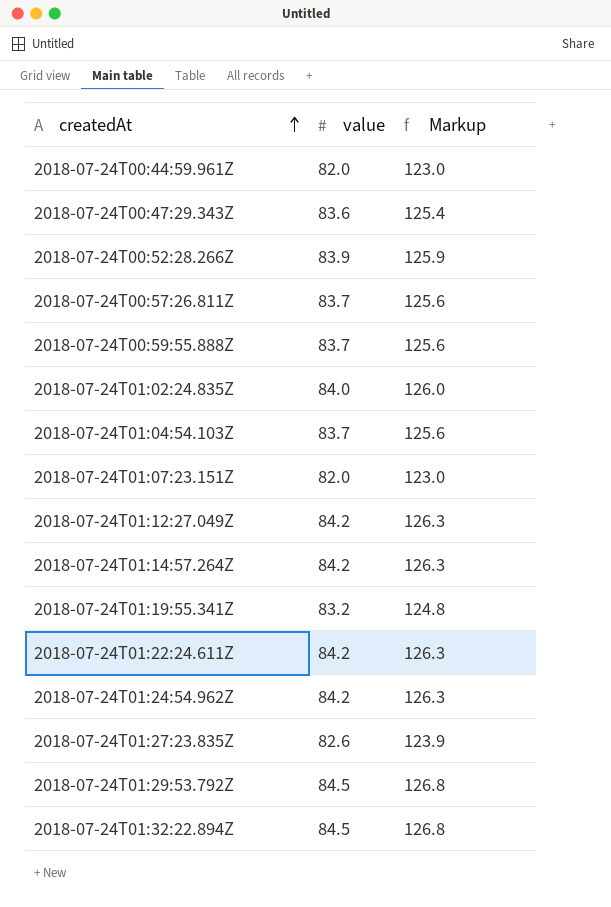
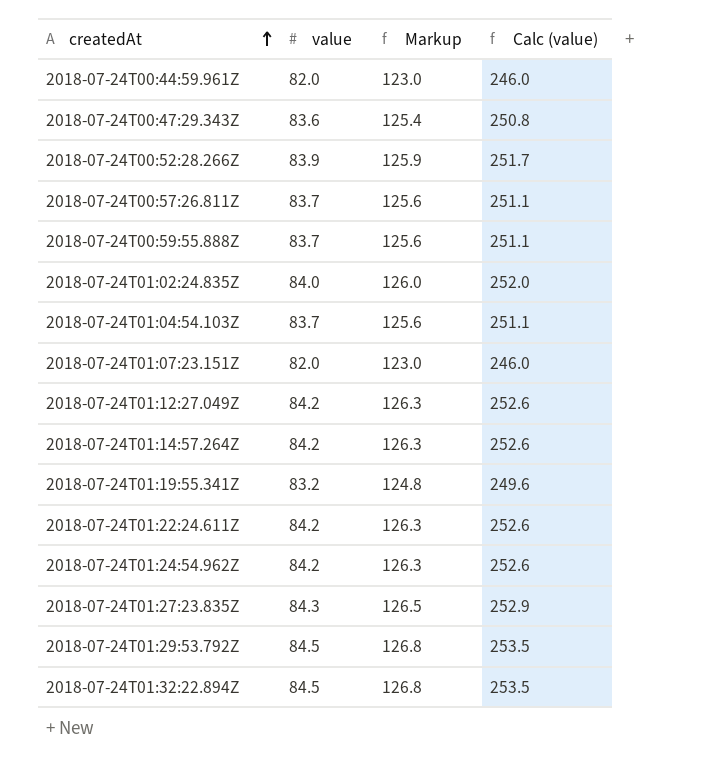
column Calc (value) | formula: none -> [value] * 3
2018-07-24T01:27:23.835Z | value: 82.6 -> 84.3
2018-07-24T01:27:23.835Z | Markup: 123.9 -> 126.5

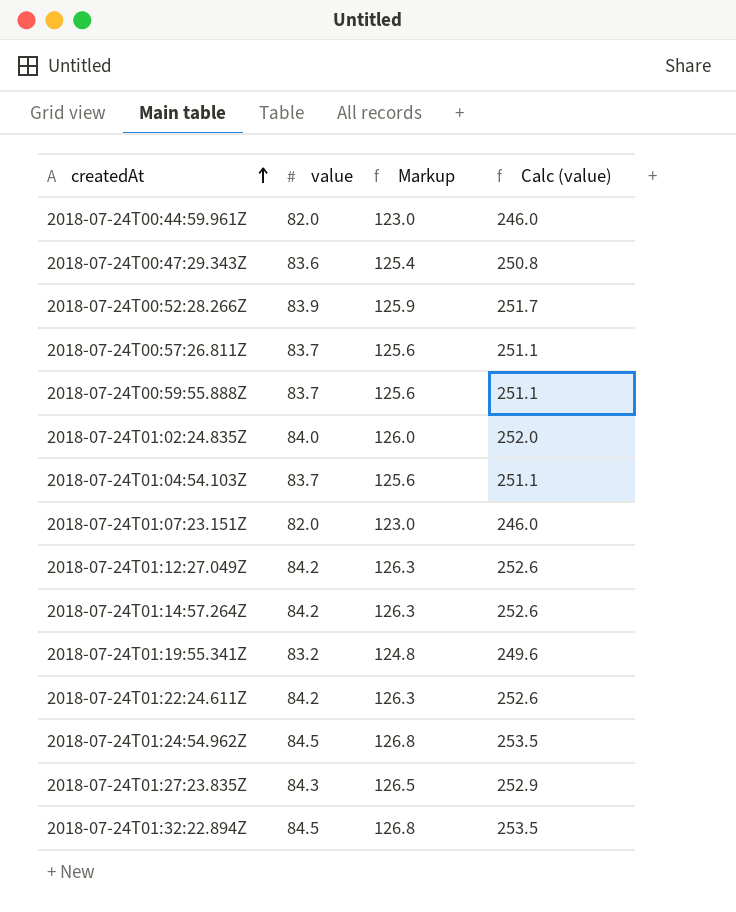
row 2018-07-24T01:29:53.792Z: 84.5 | 126.8 | 253.5 -> none
2018-07-24T01:24:54.962Z | value: 84.2 -> 84.5
2018-07-24T01:24:54.962Z | Markup: 126.3 -> 126.8
2018-07-24T01:24:54.962Z | Calc (value): 252.6 -> 253.5

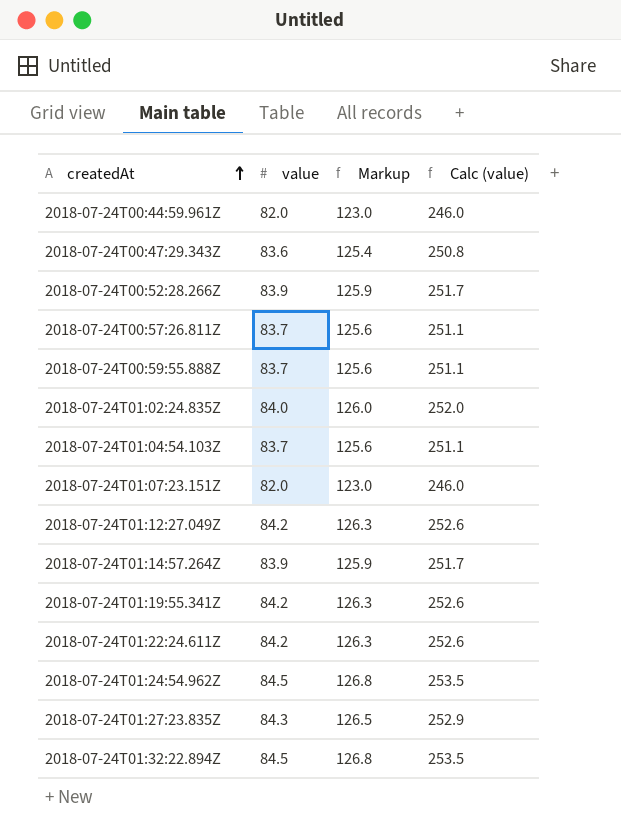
2018-07-24T01:14:57.264Z | value: 84.2 -> 83.9
2018-07-24T01:14:57.264Z | Markup: 126.3 -> 125.9
2018-07-24T01:14:57.264Z | Calc (value): 252.6 -> 251.7
2018-07-24T01:19:55.341Z | value: 83.2 -> 84.2
2018-07-24T01:19:55.341Z | Markup: 124.8 -> 126.3
2018-07-24T01:19:55.341Z | Calc (value): 249.6 -> 252.6

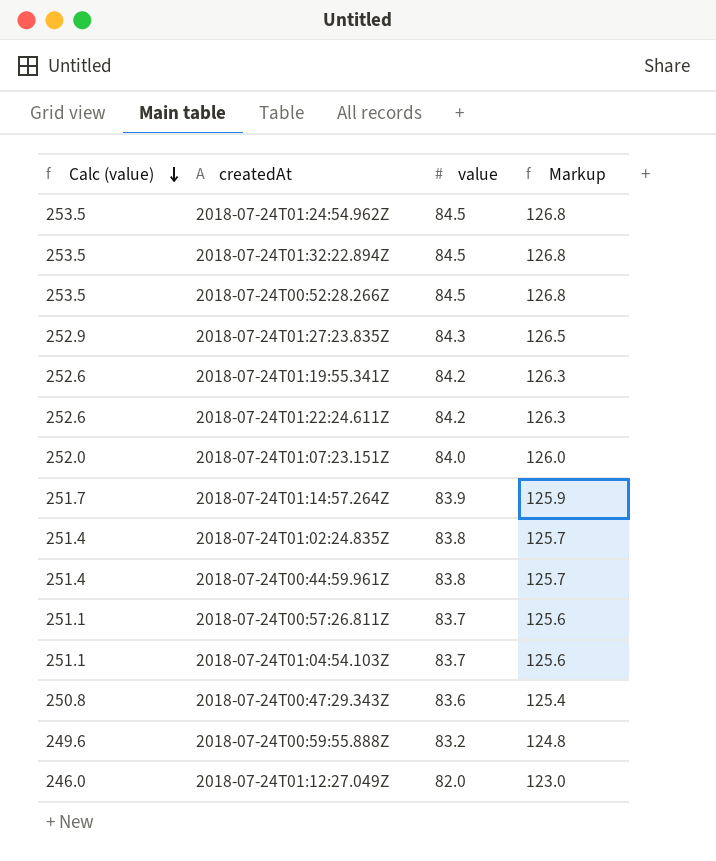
row order: createdAt ascending -> Calc (value) descending
column Calc (value) | position: 4 -> 1
2018-07-24T00:52:28.266Z | Calc (value): 251.7 -> 253.5
2018-07-24T00:52:28.266Z | value: 83.9 -> 84.5
2018-07-24T00:52:28.266Z | Markup: 125.9 -> 126.8
2018-07-24T01:07:23.151Z | Calc (value): 246.0 -> 252.0
2018-07-24T01:07:23.151Z | value: 82.0 -> 84.0
2018-07-24T01:07:23.151Z | Markup: 123.0 -> 126.0
2018-07-24T01:02:24.835Z | Calc (value): 252.0 -> 251.4
2018-07-24T01:02:24.835Z | value: 84.0 -> 83.8
2018-07-24T01:02:24.835Z | Markup: 126.0 -> 125.7
2018-07-24T00:44:59.961Z | Calc (value): 246.0 -> 251.4
2018-07-24T00:44:59.961Z | value: 82.0 -> 83.8
2018-07-24T00:44:59.961Z | Markup: 123.0 -> 125.7
2018-07-24T00:59:55.888Z | Calc (value): 251.1 -> 249.6
2018-07-24T00:59:55.888Z | value: 83.7 -> 83.2
2018-07-24T00:59:55.888Z | Markup: 125.6 -> 124.8
2018-07-24T01:12:27.049Z | Calc (value): 252.6 -> 246.0
2018-07-24T01:12:27.049Z | value: 84.2 -> 82.0
2018-07-24T01:12:27.049Z | Markup: 126.3 -> 123.0

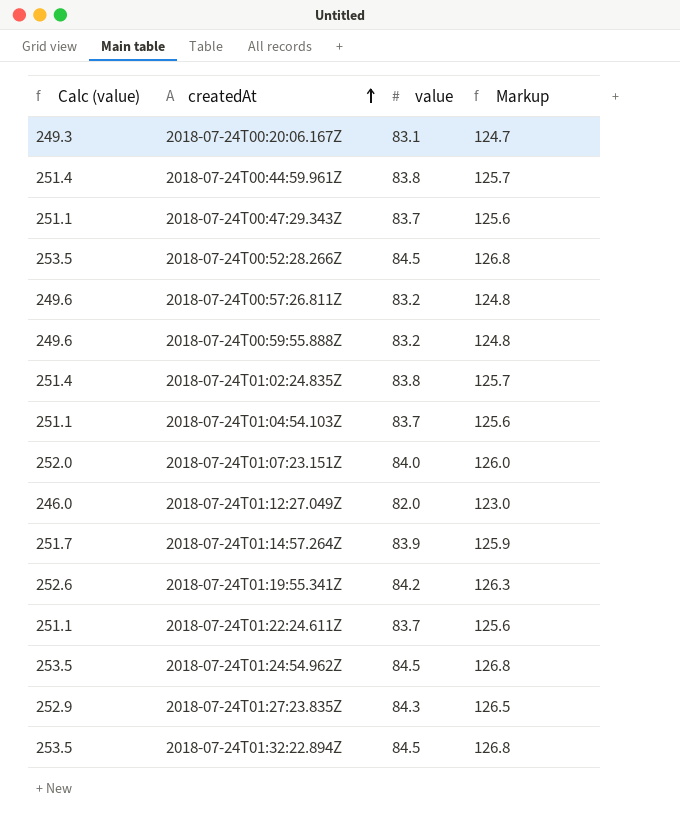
row order: Calc (value) descending -> createdAt ascending
row 2018-07-24T00:20:06.167Z: none -> 249.3 | 83.1 | 124.7
2018-07-24T00:47:29.343Z | Calc (value): 250.8 -> 251.1
2018-07-24T00:47:29.343Z | value: 83.6 -> 83.7
2018-07-24T00:47:29.343Z | Markup: 125.4 -> 125.6
2018-07-24T00:57:26.811Z | Calc (value): 251.1 -> 249.6
2018-07-24T00:57:26.811Z | value: 83.7 -> 83.2
2018-07-24T00:57:26.811Z | Markup: 125.6 -> 124.8
2018-07-24T01:22:24.611Z | Calc (value): 252.6 -> 251.1
2018-07-24T01:22:24.611Z | value: 84.2 -> 83.7
2018-07-24T01:22:24.611Z | Markup: 126.3 -> 125.6

